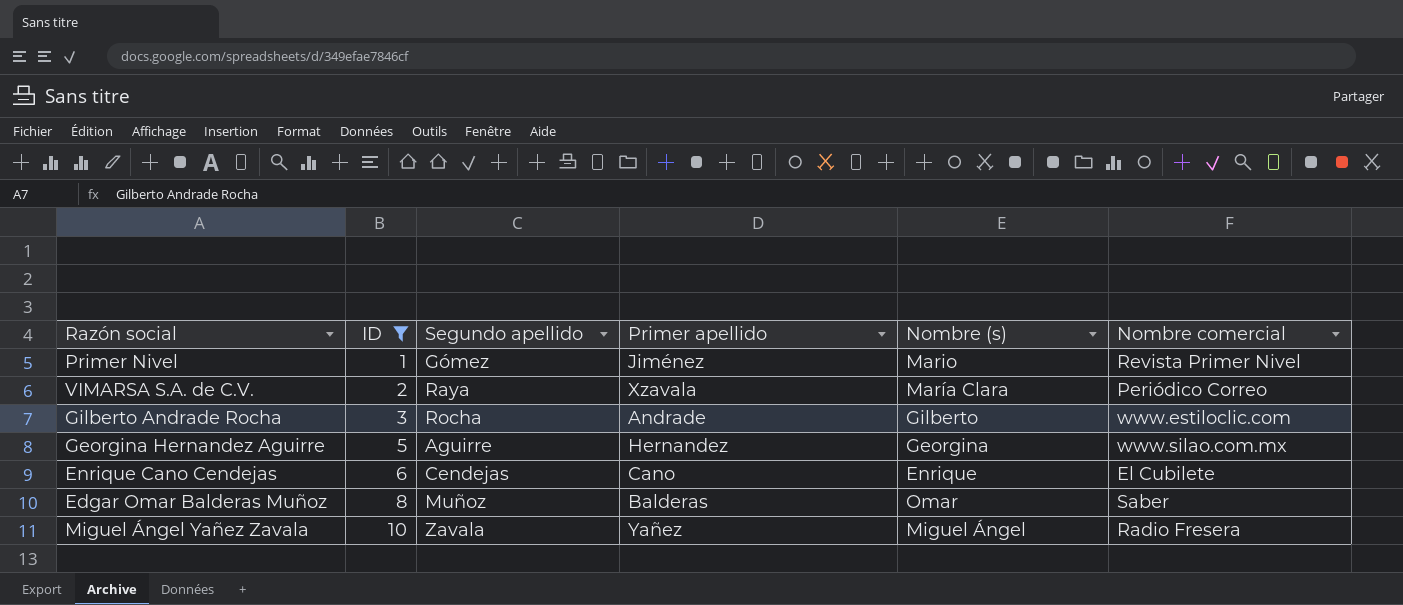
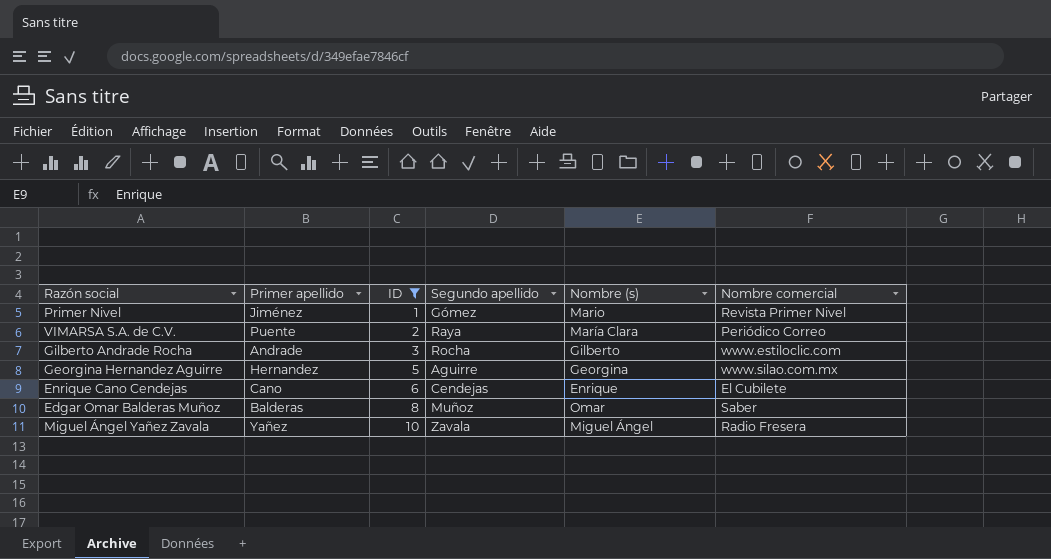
column Primer apellido | position: 4 -> 2
VIMARSA S.A. de C.V. | Primer apellido: Xzavala -> Puente

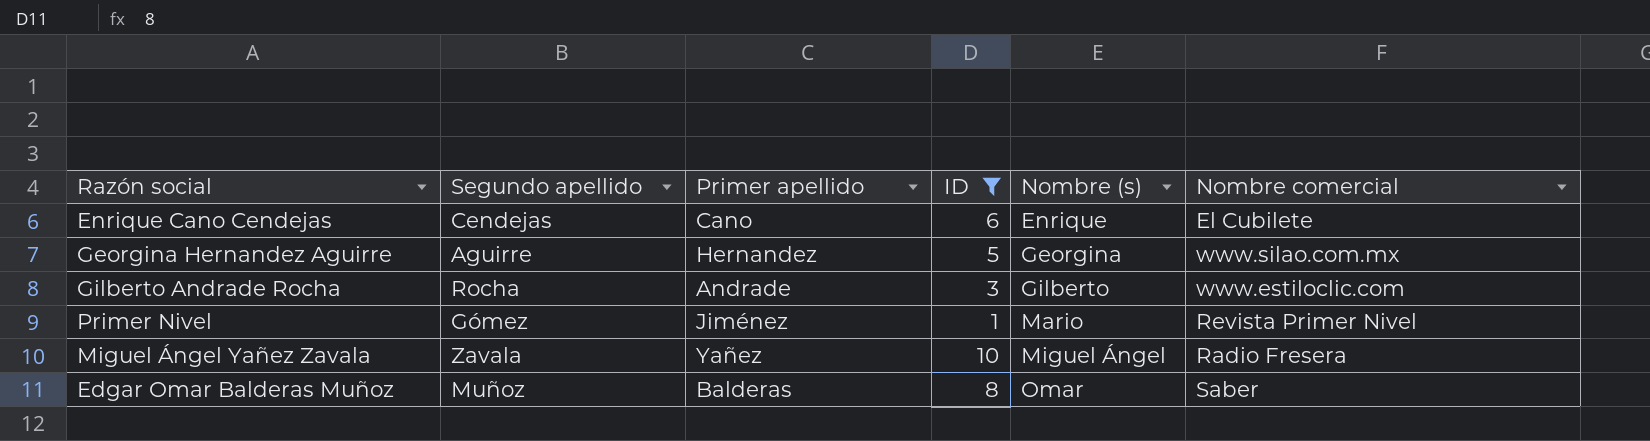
row order: ID ascending -> Nombre (s) ascending
column Segundo apellido | position: 4 -> 2
row VIMARSA S.A. de C.V.: Puente | 2 | Raya | María Clara | Periódico Correo -> none

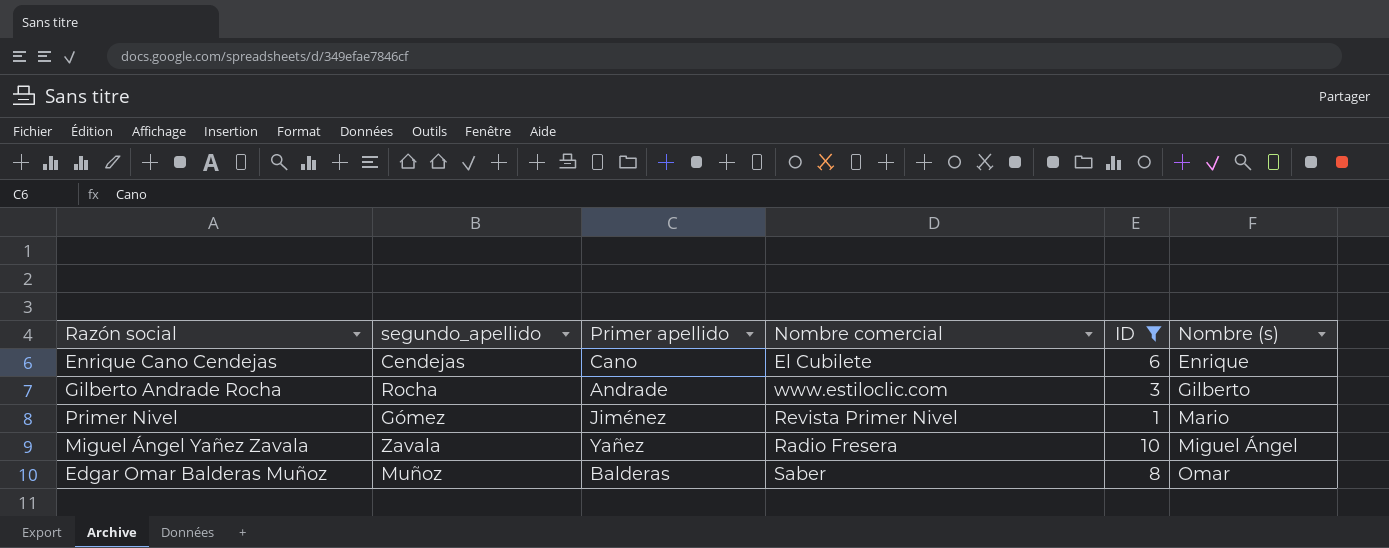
column name: Segundo apellido -> segundo_apellido
column Nombre comercial | position: 6 -> 4
row Georgina Hernandez Aguirre: Aguirre | Hernandez | 5 | Georgina | www.silao.com.mx -> none

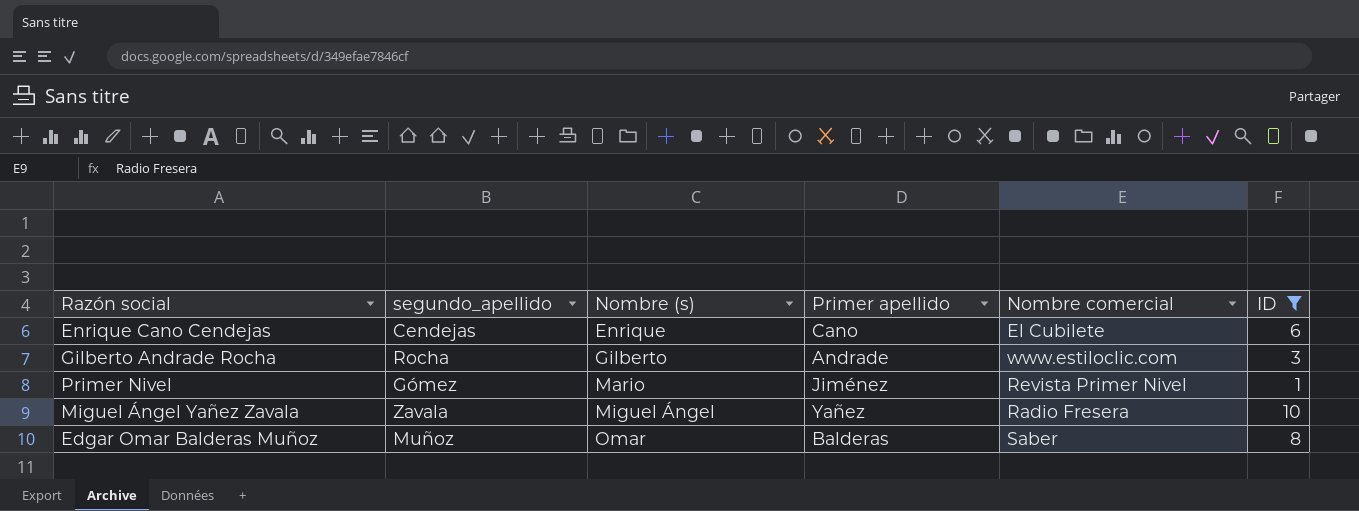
column Nombre (s) | position: 6 -> 3

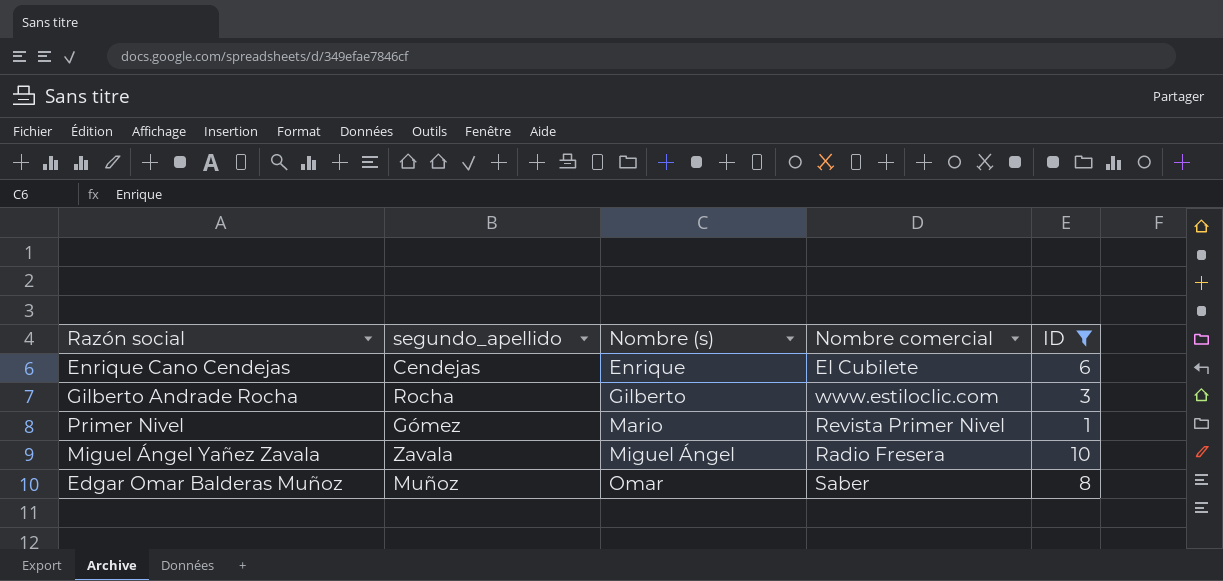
column Primer apellido | position: 4 -> none

